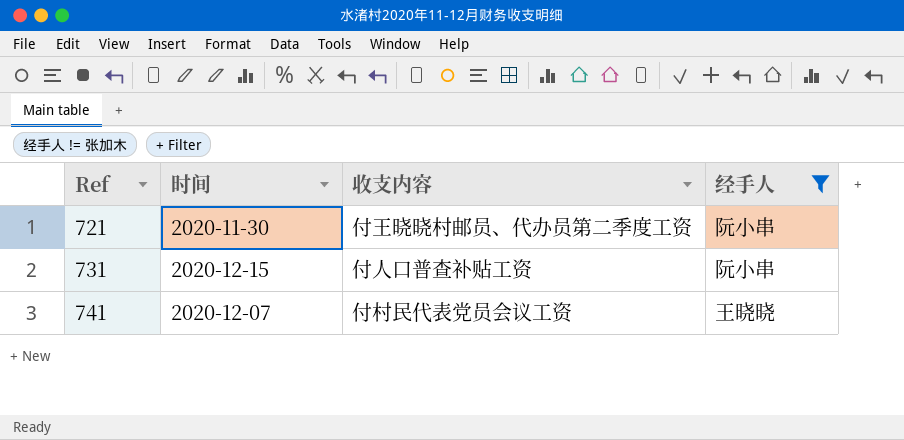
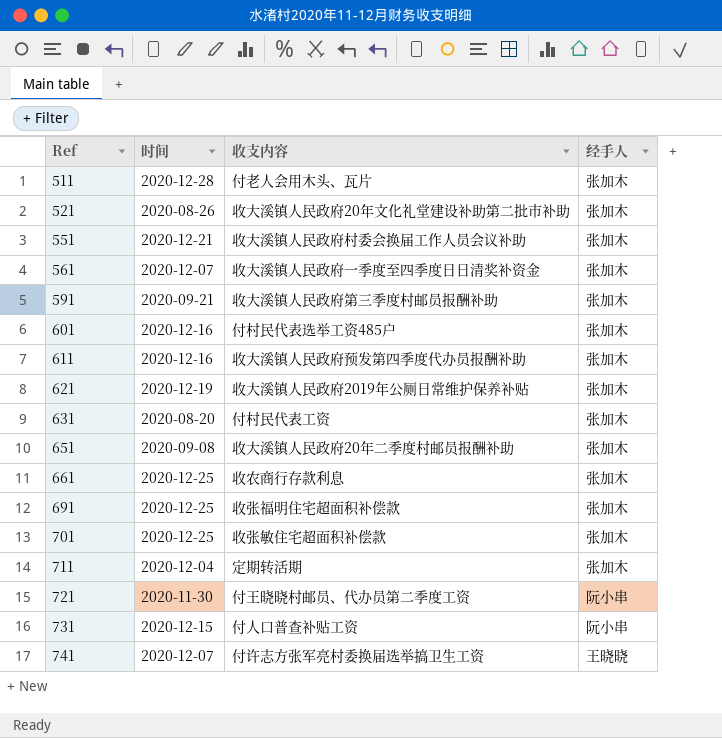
filter: 经手人 != 张加木 -> none
741 | 收支内容: 付村民代表党员会议工资 -> 付许志方张军亮村委换届选举搞卫生工资

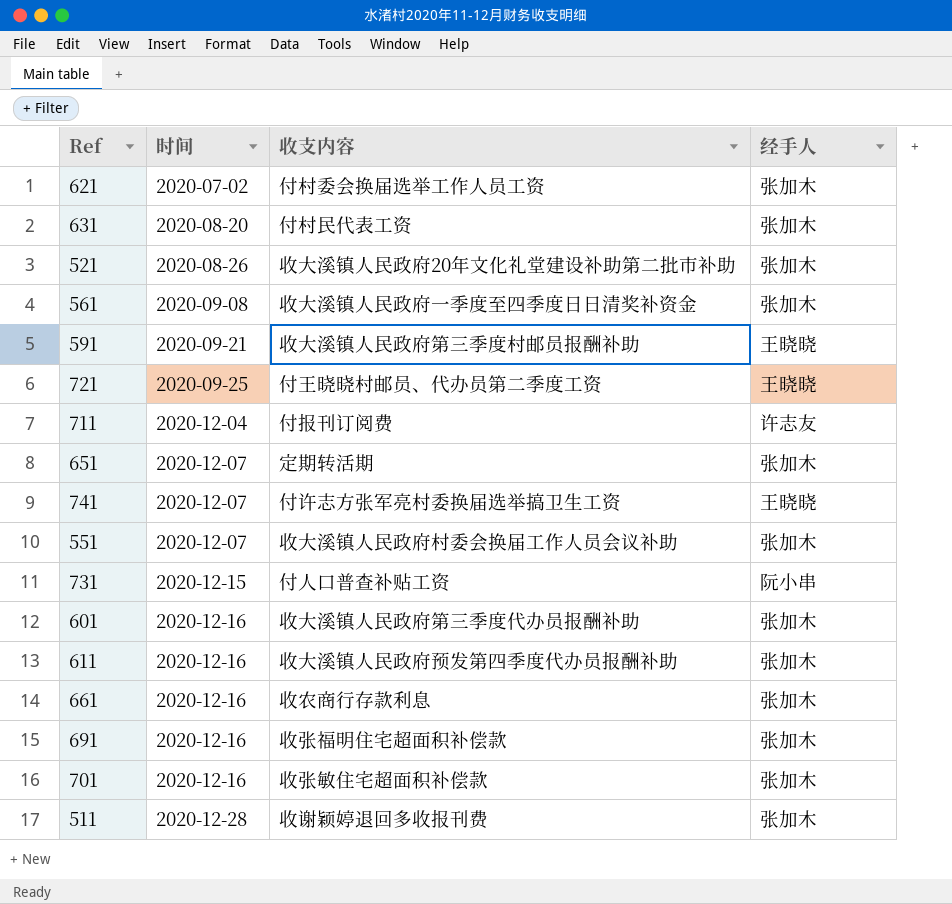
row order: Ref ascending -> 时间 ascending
621 | 时间: 2020-12-19 -> 2020-07-02
621 | 收支内容: 收大溪镇人民政府2019年公厕日常维护保养补贴 -> 付村委会换届选举工作人员工资
561 | 时间: 2020-12-07 -> 2020-09-08
591 | 经手人: 张加木 -> 王晓晓
721 | 时间: 2020-11-30 -> 2020-09-25
721 | 经手人: 阮小串 -> 王晓晓
711 | 收支内容: 定期转活期 -> 付报刊订阅费
711 | 经手人: 张加木 -> 许志友
651 | 时间: 2020-09-08 -> 2020-12-07
651 | 收支内容: 收大溪镇人民政府20年二季度村邮员报酬补助 -> 定期转活期
551 | 时间: 2020-12-21 -> 2020-12-07
601 | 收支内容: 付村民代表选举工资485户 -> 收大溪镇人民政府第三季度代办员报酬补助
661 | 时间: 2020-12-25 -> 2020-12-16
691 | 时间: 2020-12-25 -> 2020-12-16
701 | 时间: 2020-12-25 -> 2020-12-16
511 | 收支内容: 付老人会用木头、瓦片 -> 收谢颖婷退回多收报刊费

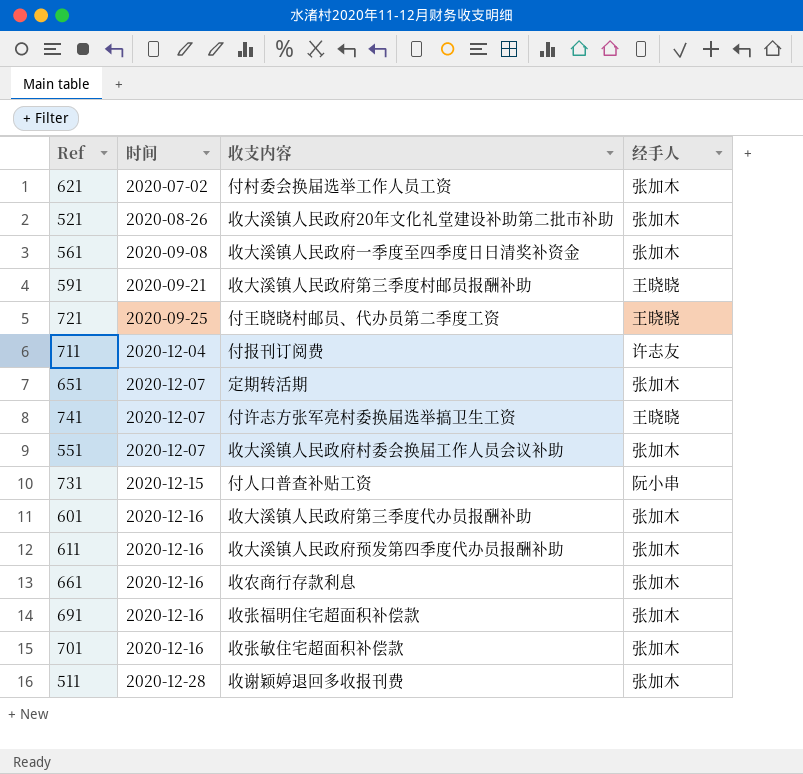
row 631: 2020-08-20 | 付村民代表工资 | 张加木 -> none

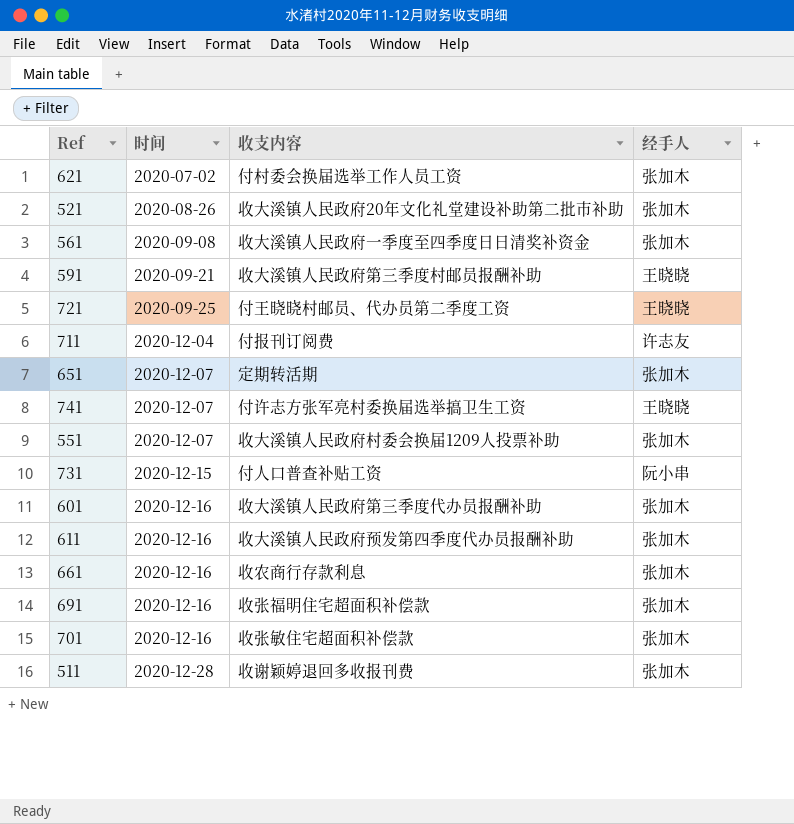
551 | 收支内容: 收大溪镇人民政府村委会换届工作人员会议补助 -> 收大溪镇人民政府村委会换届1209人投票补助

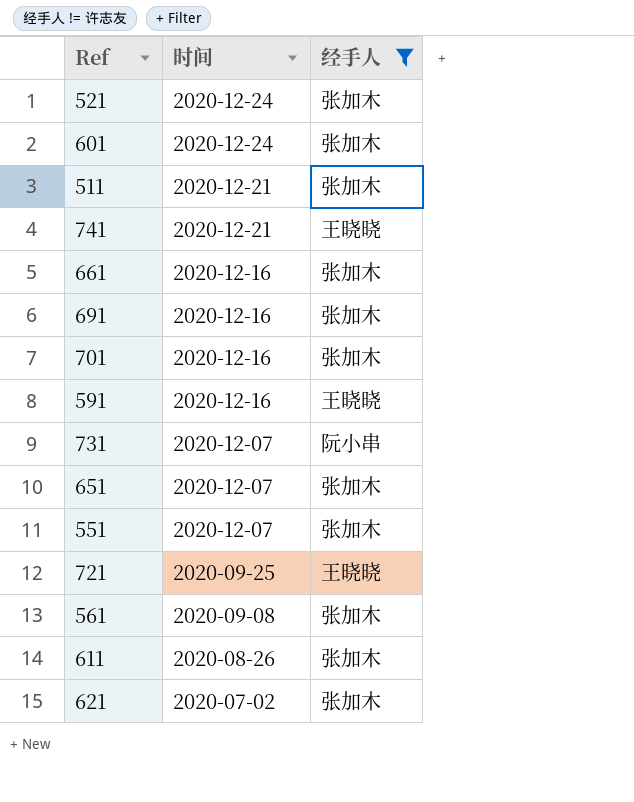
filter: none -> 经手人 != 许志友
row order: 时间 ascending -> 时间 descending
column 收支内容 | position: 3 -> none
521 | 时间: 2020-08-26 -> 2020-12-24
601 | 时间: 2020-12-16 -> 2020-12-24
511 | 时间: 2020-12-28 -> 2020-12-21
741 | 时间: 2020-12-07 -> 2020-12-21
591 | 时间: 2020-09-21 -> 2020-12-16
731 | 时间: 2020-12-15 -> 2020-12-07
611 | 时间: 2020-12-16 -> 2020-08-26

